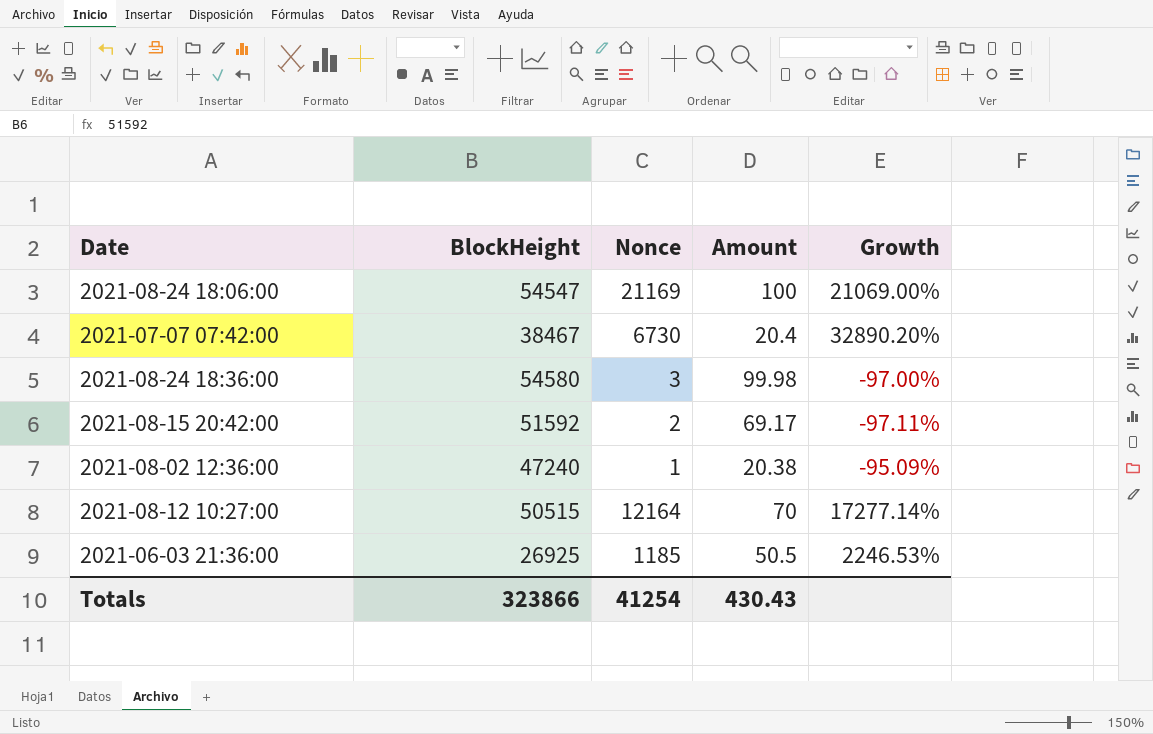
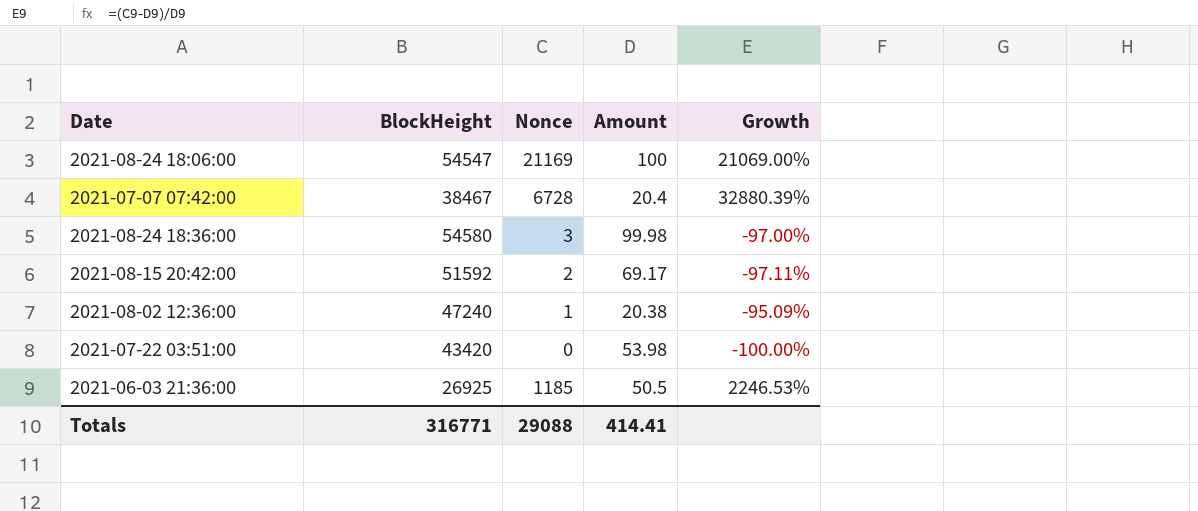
row 2021-08-12 10:27:00: 50515 | 12164 | 70 | 17277.14% -> none
2021-07-07 07:42:00 | Nonce: 6730 -> 6728
2021-07-07 07:42:00 | Growth: 32890.20% -> 32880.39%
row 2021-07-22 03:51:00: none -> 43420 | 0 | 53.98 | -100.00%
Totals | BlockHeight: 323866 -> 316771
Totals | Nonce: 41254 -> 29088
Totals | Amount: 430.43 -> 414.41

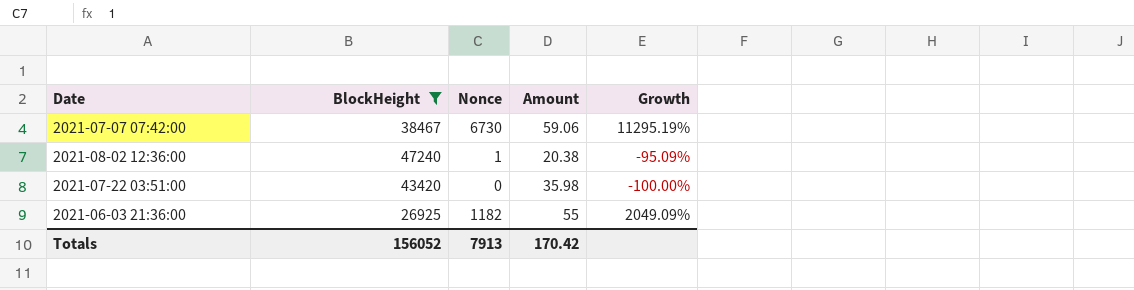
filter: none -> BlockHeight <= 47240
2021-07-07 07:42:00 | Nonce: 6728 -> 6730
2021-07-07 07:42:00 | Amount: 20.4 -> 59.06
2021-07-07 07:42:00 | Growth: 32880.39% -> 11295.19%
2021-07-22 03:51:00 | Amount: 53.98 -> 35.98
2021-06-03 21:36:00 | Nonce: 1185 -> 1182
2021-06-03 21:36:00 | Amount: 50.5 -> 55
2021-06-03 21:36:00 | Growth: 2246.53% -> 2049.09%
Totals | BlockHeight: 316771 -> 156052
Totals | Nonce: 29088 -> 7913
Totals | Amount: 414.41 -> 170.42

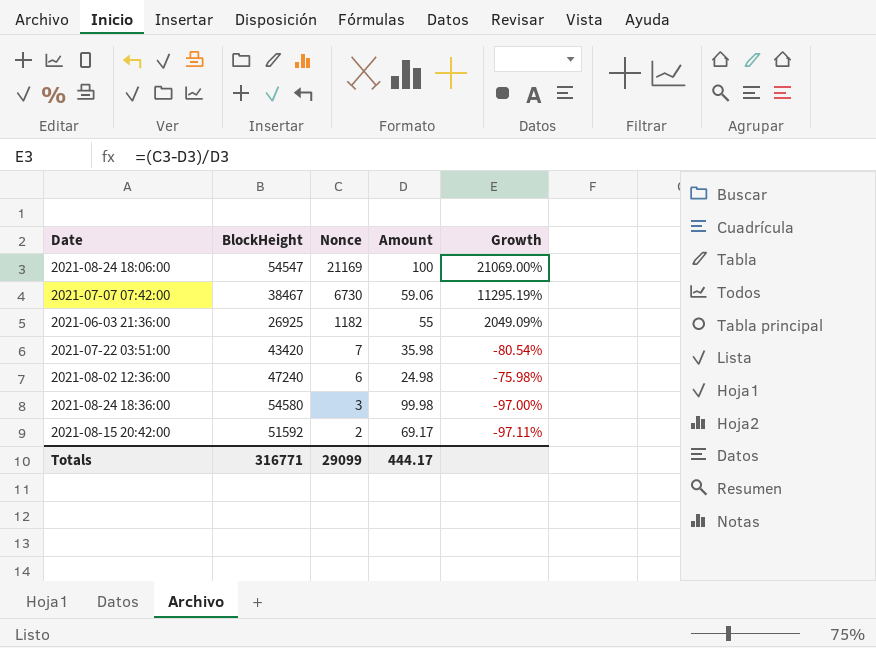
filter: BlockHeight <= 47240 -> none
row order: none -> Nonce descending
2021-07-22 03:51:00 | Nonce: 0 -> 7
2021-07-22 03:51:00 | Growth: -100.00% -> -80.54%
2021-08-02 12:36:00 | Nonce: 1 -> 6
2021-08-02 12:36:00 | Amount: 20.38 -> 24.98
2021-08-02 12:36:00 | Growth: -95.09% -> -75.98%
Totals | BlockHeight: 156052 -> 316771
Totals | Nonce: 7913 -> 29099
Totals | Amount: 170.42 -> 444.17

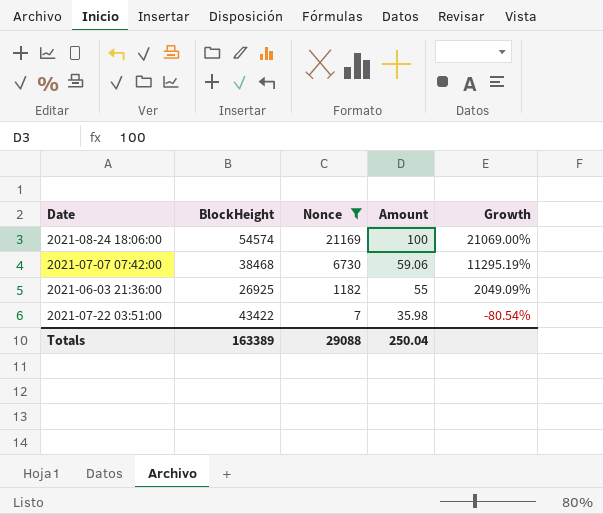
filter: none -> Nonce >= 7
2021-08-24 18:06:00 | BlockHeight: 54547 -> 54574
2021-07-07 07:42:00 | BlockHeight: 38467 -> 38468
2021-07-22 03:51:00 | BlockHeight: 43420 -> 43422
Totals | BlockHeight: 316771 -> 163389
Totals | Nonce: 29099 -> 29088
Totals | Amount: 444.17 -> 250.04

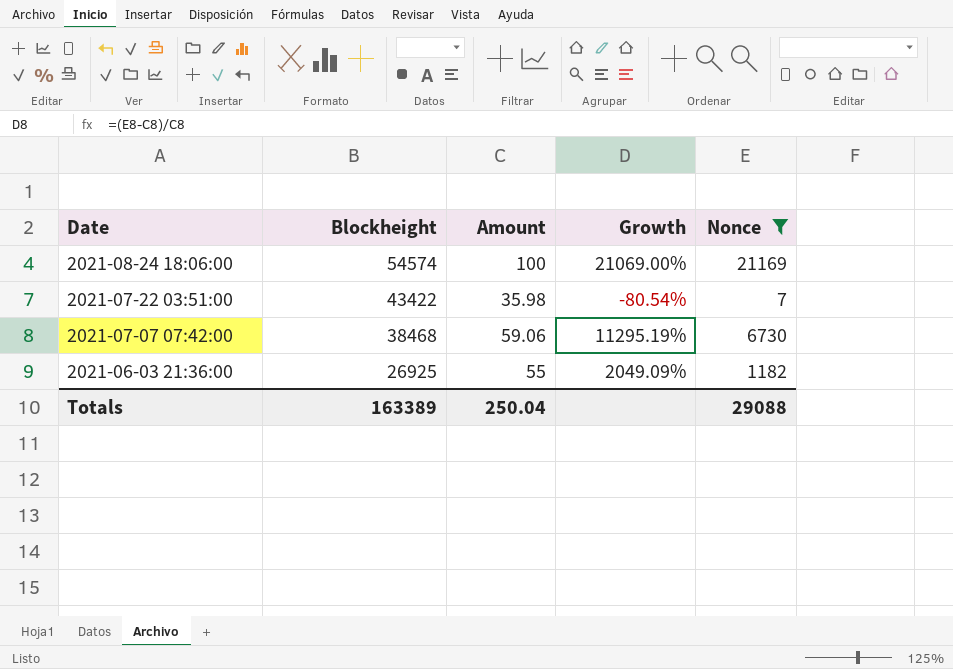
row order: Nonce descending -> Date descending
column name: BlockHeight -> Blockheight
column Nonce | position: 3 -> 5

